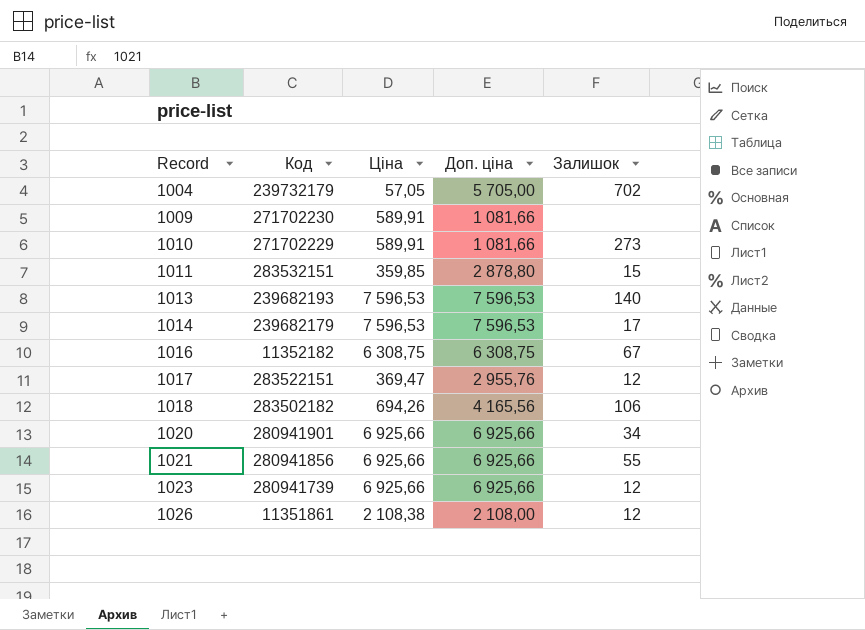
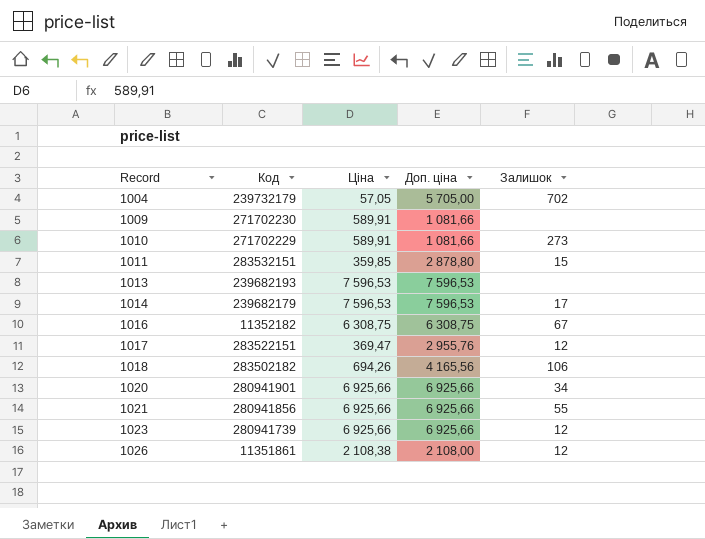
1013 | Залишок: 140 -> none

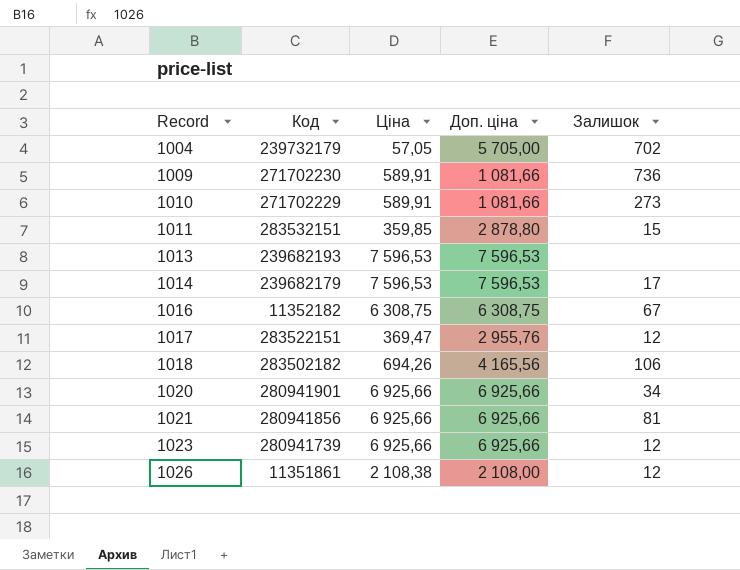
1009 | Залишок: none -> 736
1021 | Залишок: 55 -> 81

